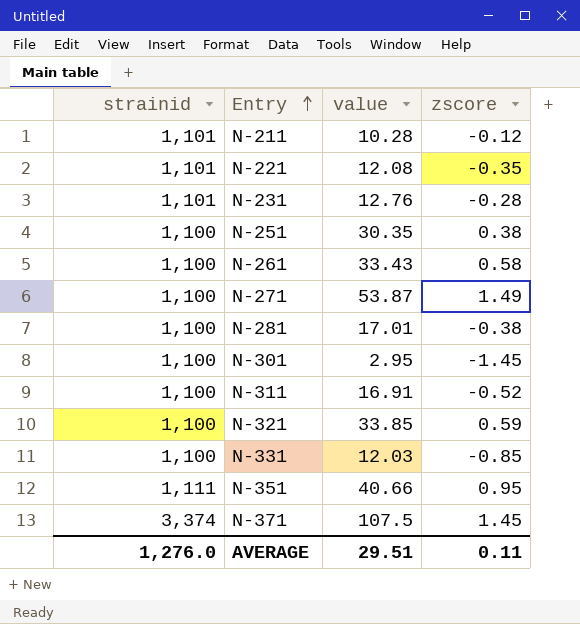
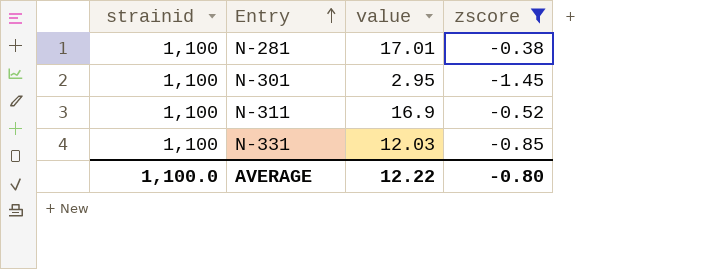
filter: none -> zscore <= -0.38
N-311 | value: 16.91 -> 16.9
AVERAGE | strainid: 1,276.0 -> 1,100.0
AVERAGE | value: 29.51 -> 12.22
AVERAGE | zscore: 0.11 -> -0.80

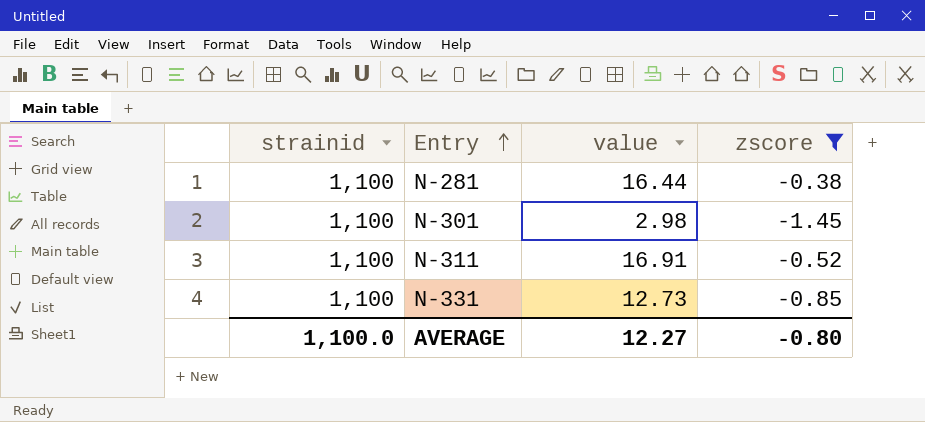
N-281 | value: 17.01 -> 16.44
N-301 | value: 2.95 -> 2.98
N-311 | value: 16.9 -> 16.91
N-331 | value: 12.03 -> 12.73
AVERAGE | value: 12.22 -> 12.27

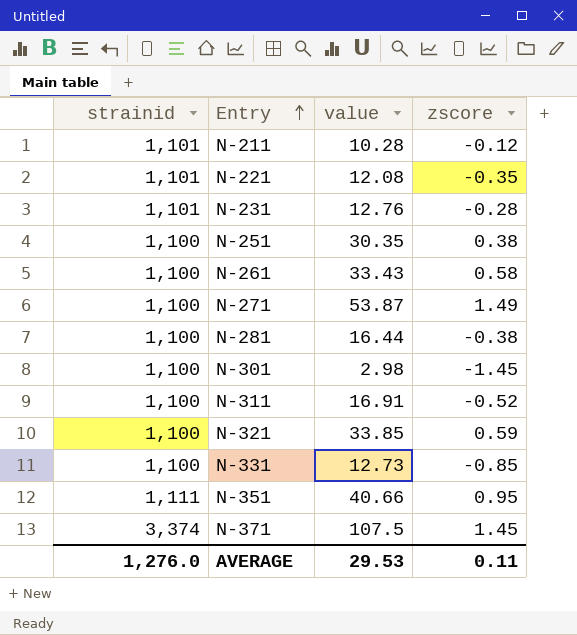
filter: zscore <= -0.38 -> none
AVERAGE | strainid: 1,100.0 -> 1,276.0
AVERAGE | value: 12.27 -> 29.53
AVERAGE | zscore: -0.80 -> 0.11

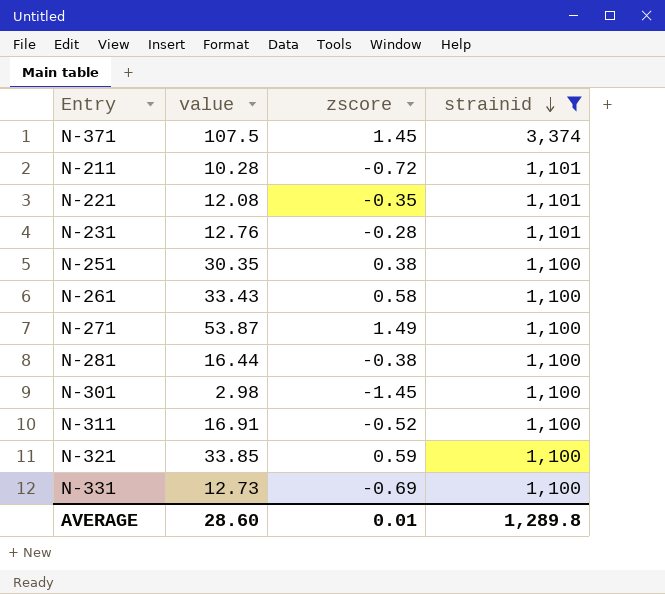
filter: none -> strainid != 1,111
row order: Entry ascending -> strainid descending
column strainid | position: 1 -> 4
N-211 | zscore: -0.12 -> -0.72
N-331 | zscore: -0.85 -> -0.69
AVERAGE | value: 29.53 -> 28.60
AVERAGE | zscore: 0.11 -> 0.01
AVERAGE | strainid: 1,276.0 -> 1,289.8

